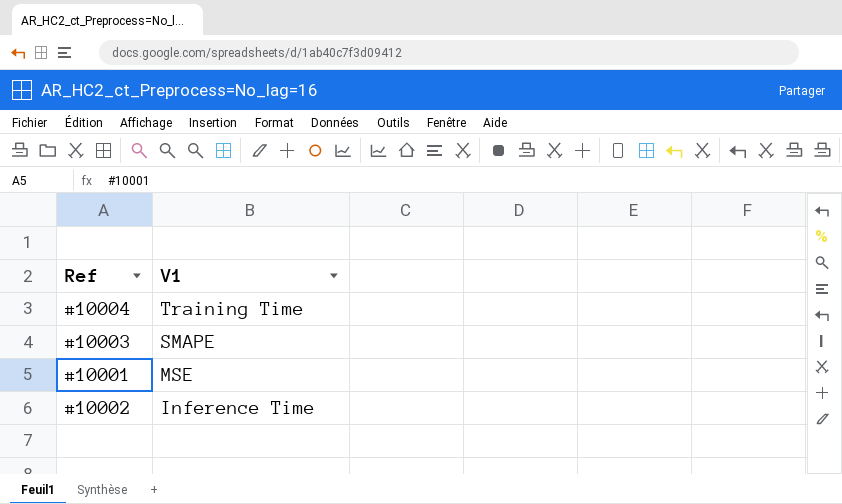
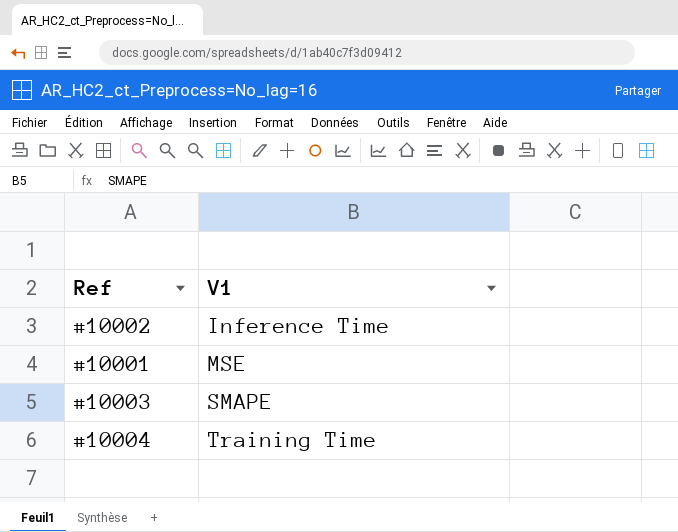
row order: V1 descending -> V1 ascending

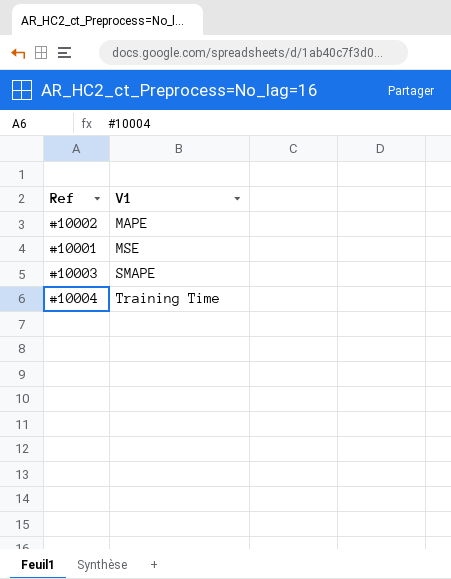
#10002 | V1: Inference Time -> MAPE

